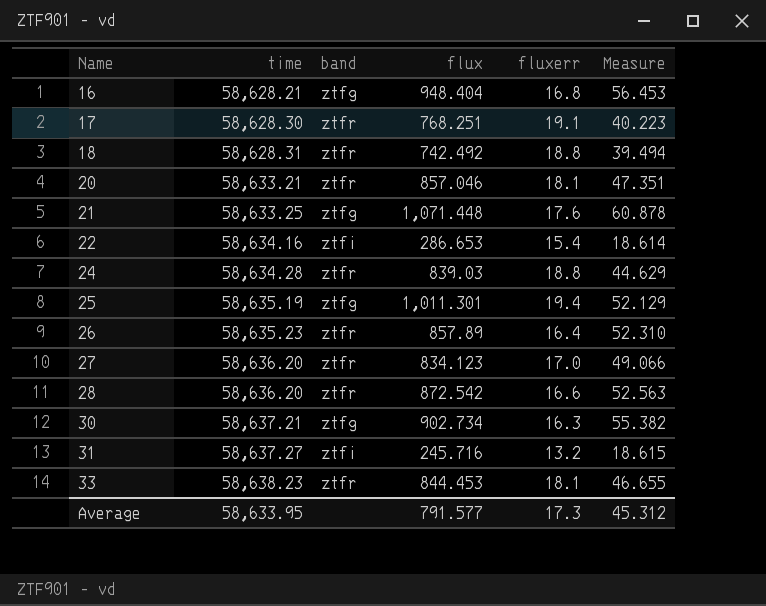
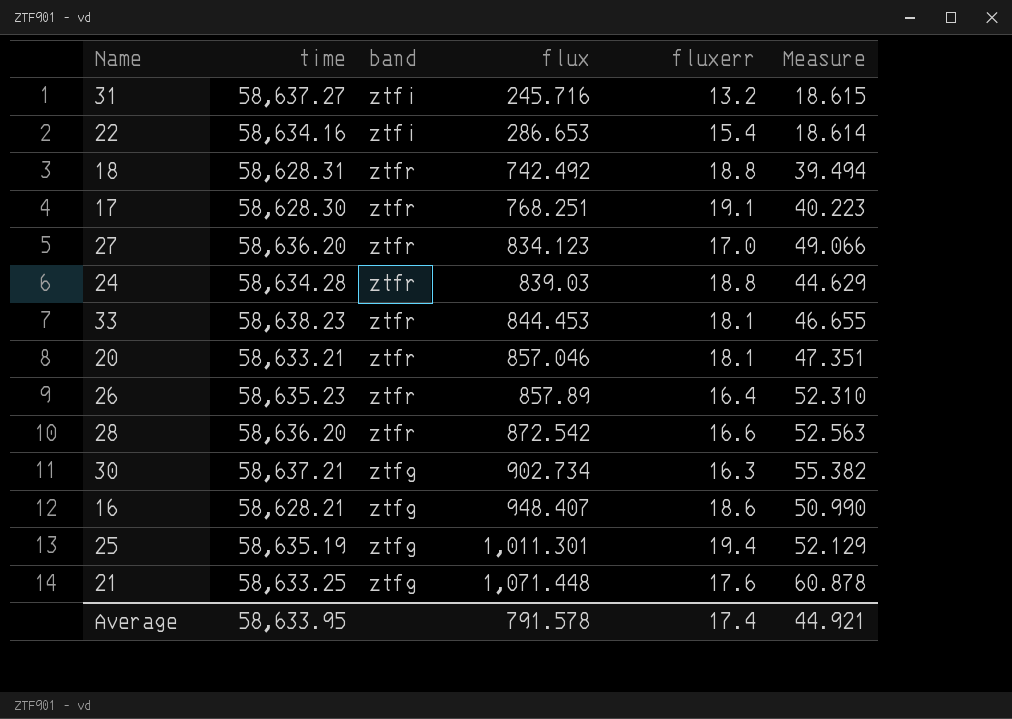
row order: Name ascending -> flux ascending
16 | flux: 948.404 -> 948.407
16 | fluxerr: 16.8 -> 18.6
16 | Measure: 56.453 -> 50.990
Average | flux: 791.577 -> 791.578
Average | fluxerr: 17.3 -> 17.4
Average | Measure: 45.312 -> 44.921

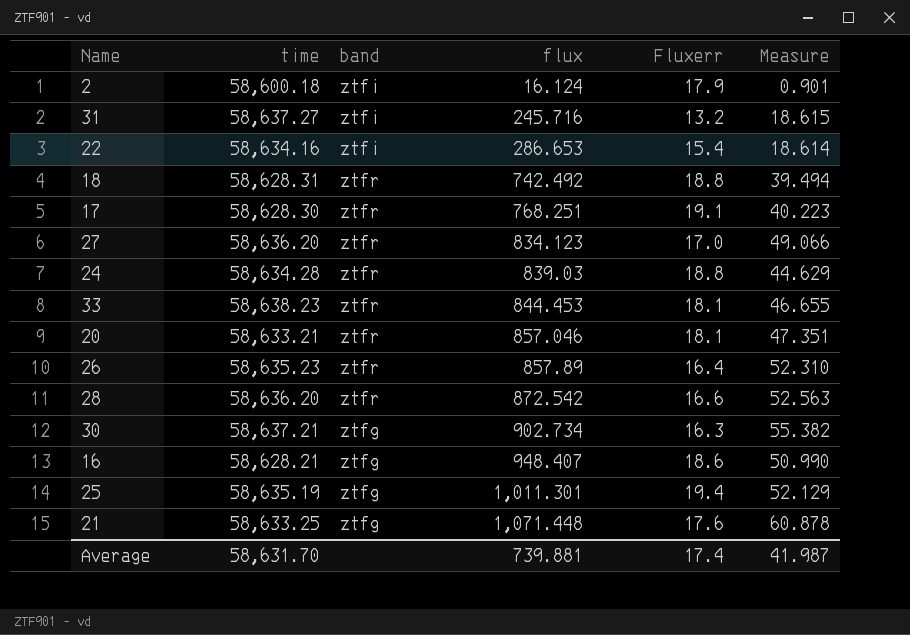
column name: fluxerr -> Fluxerr
row 2: none -> 58,600.18 | ztfi | 16.124 | 17.9 | 0.901
Average | time: 58,633.95 -> 58,631.70
Average | flux: 791.578 -> 739.881
Average | Measure: 44.921 -> 41.987

